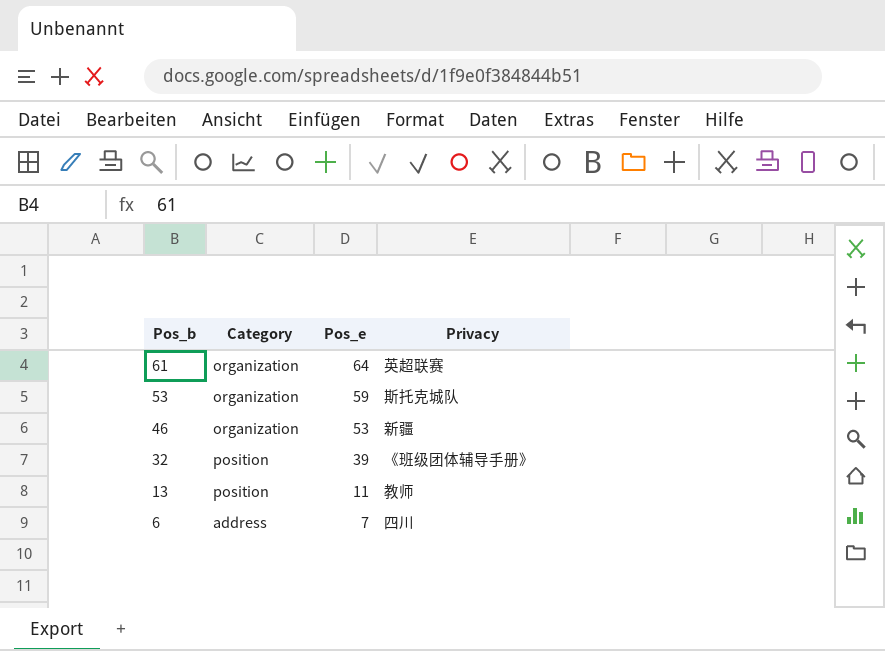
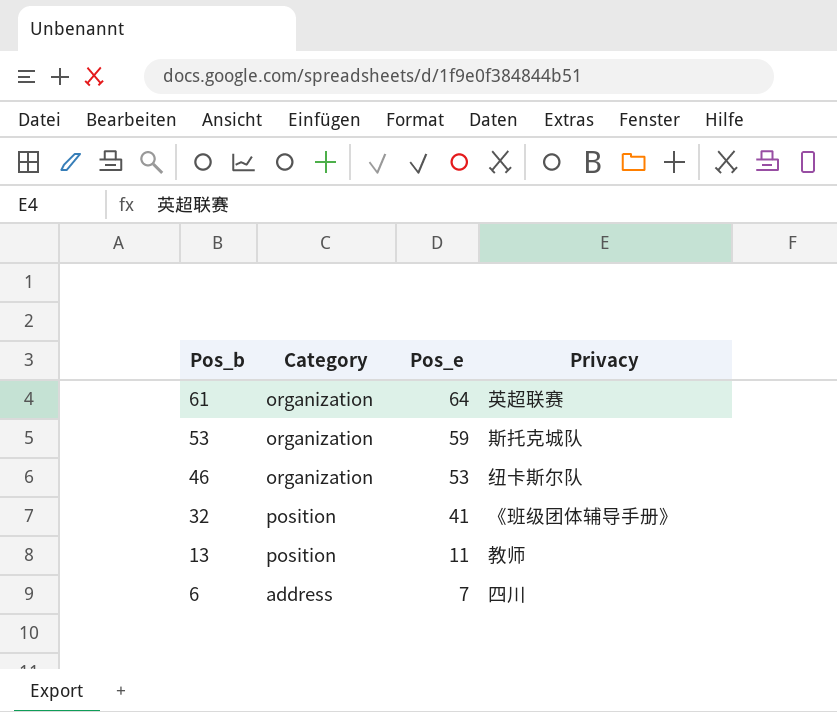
46 | Privacy: 新疆 -> 纽卡斯尔队
32 | Pos_e: 39 -> 41

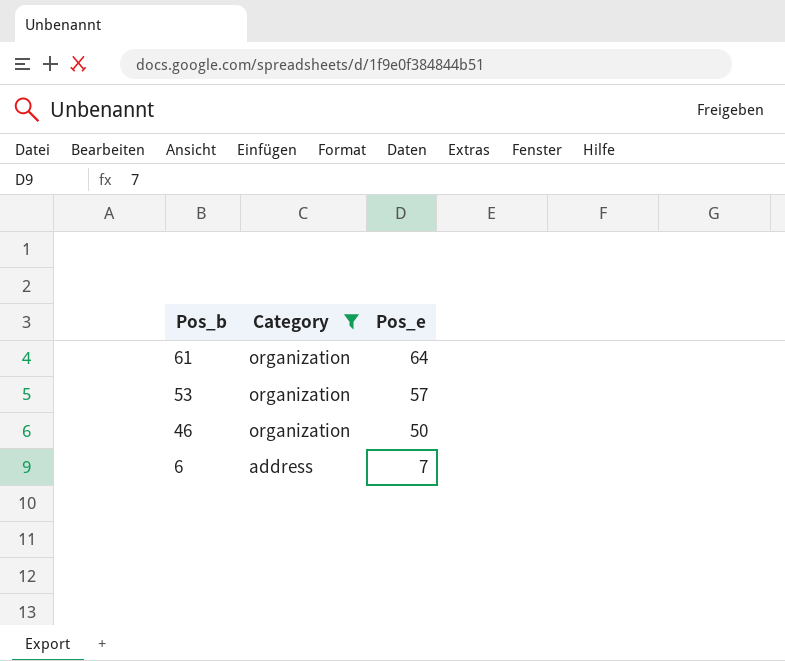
filter: none -> Category != position
column Privacy | position: 4 -> none
53 | Pos_e: 59 -> 57
46 | Pos_e: 53 -> 50

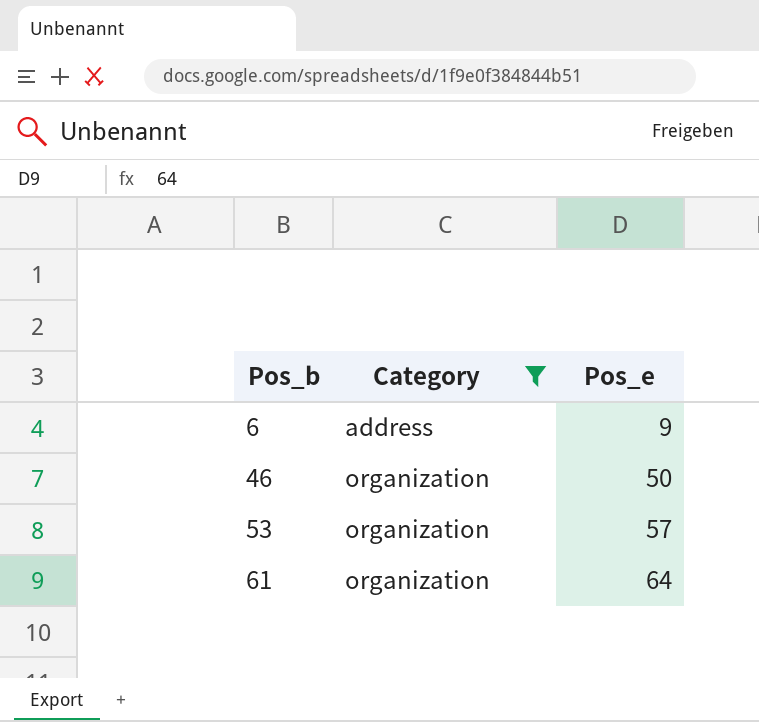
row order: Pos_b descending -> Pos_b ascending
6 | Pos_e: 7 -> 9

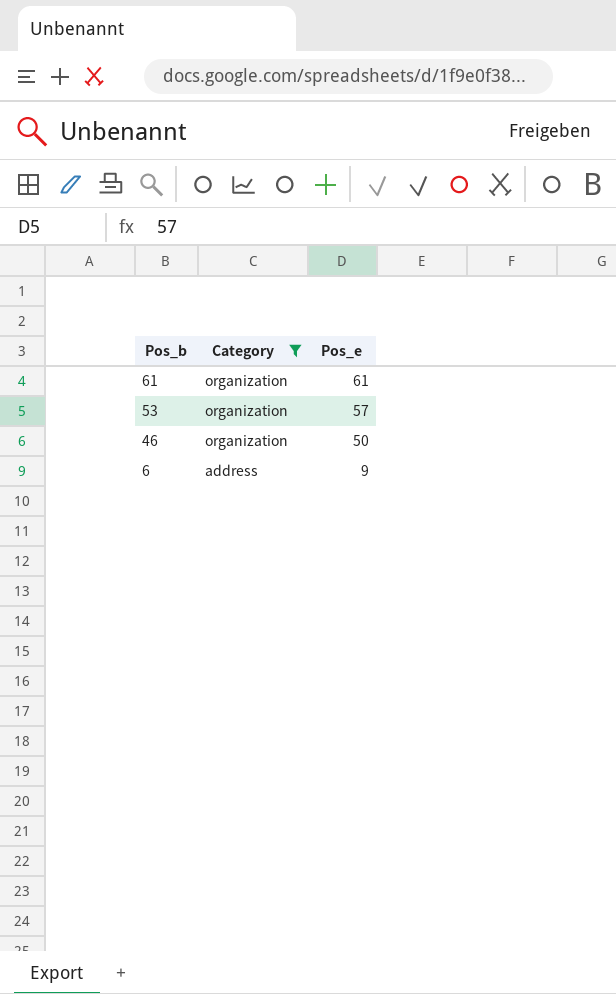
row order: Pos_b ascending -> Pos_b descending
61 | Pos_e: 64 -> 61

